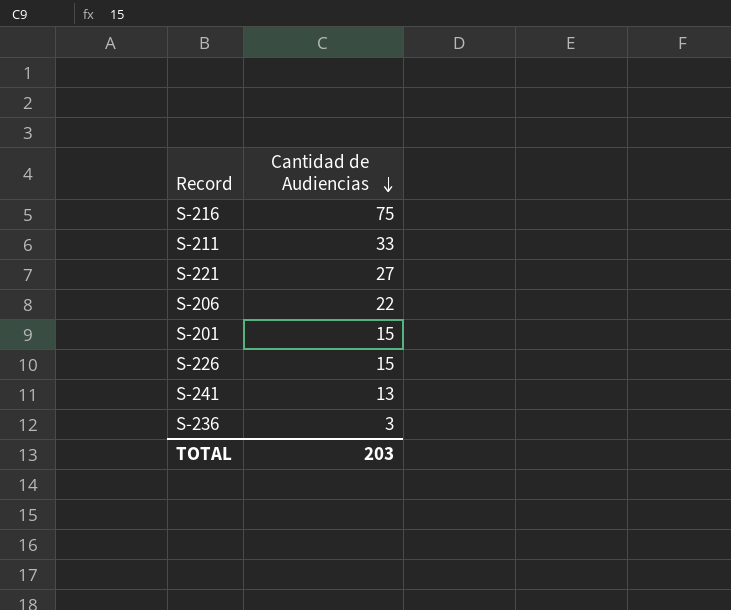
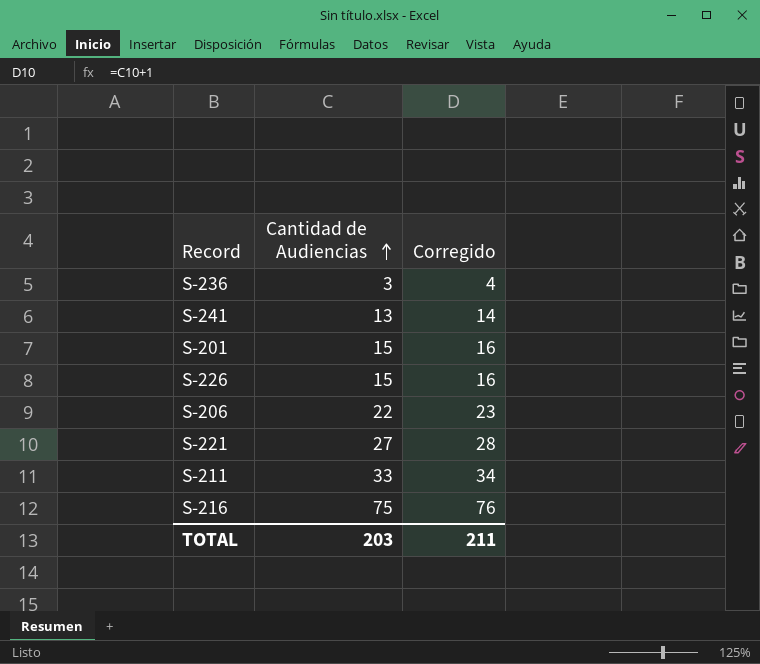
row order: Cantidad de Audiencias descending -> Cantidad de Audiencias ascending
column Corregido | formula: none -> [Cantidad de Audiencias] + 1

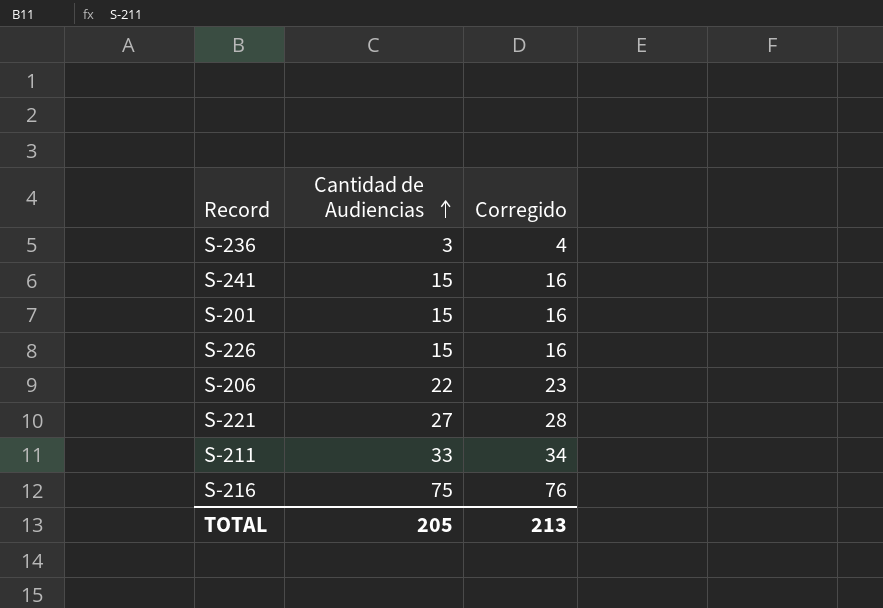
S-241 | Cantidad de Audiencias: 13 -> 15
S-241 | Corregido: 14 -> 16
TOTAL | Cantidad de Audiencias: 203 -> 205
TOTAL | Corregido: 211 -> 213

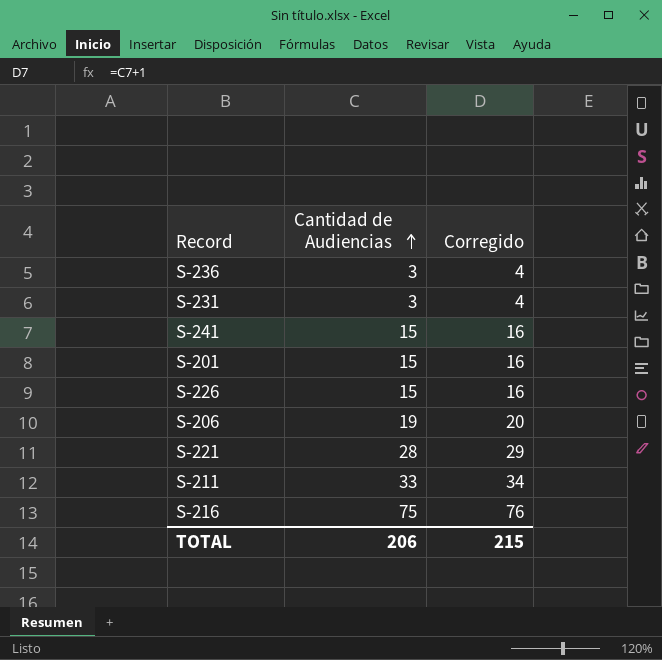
row S-231: none -> 3 | 4
S-206 | Cantidad de Audiencias: 22 -> 19
S-206 | Corregido: 23 -> 20
S-221 | Cantidad de Audiencias: 27 -> 28
S-221 | Corregido: 28 -> 29
TOTAL | Cantidad de Audiencias: 205 -> 206
TOTAL | Corregido: 213 -> 215

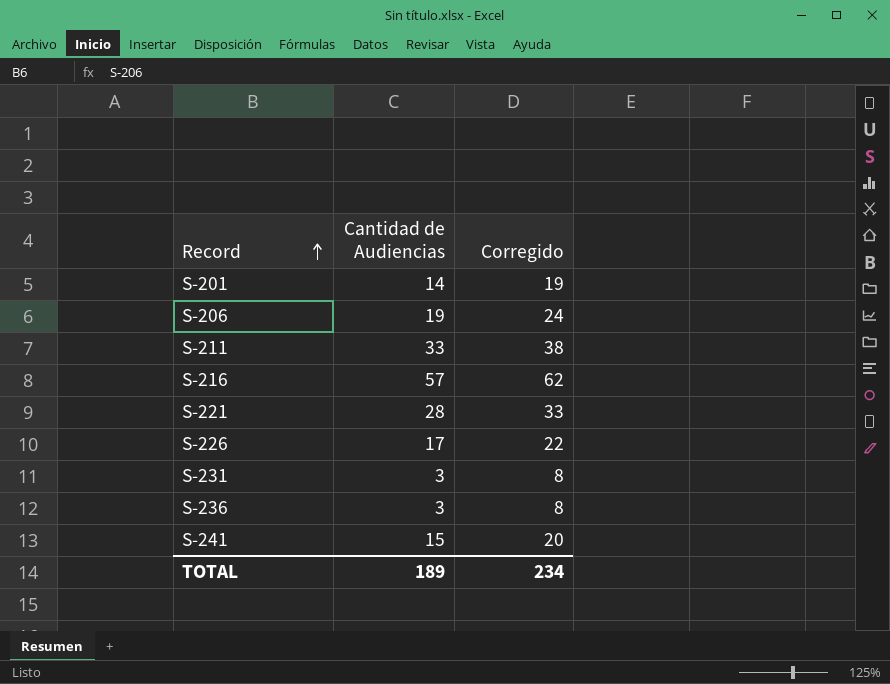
row order: Cantidad de Audiencias ascending -> Record ascending
column Corregido | formula: [Cantidad de Audiencias] + 1 -> [Cantidad de Audiencias] + 5
S-201 | Cantidad de Audiencias: 15 -> 14
S-216 | Cantidad de Audiencias: 75 -> 57
S-226 | Cantidad de Audiencias: 15 -> 17
TOTAL | Cantidad de Audiencias: 206 -> 189
TOTAL | Corregido: 215 -> 234

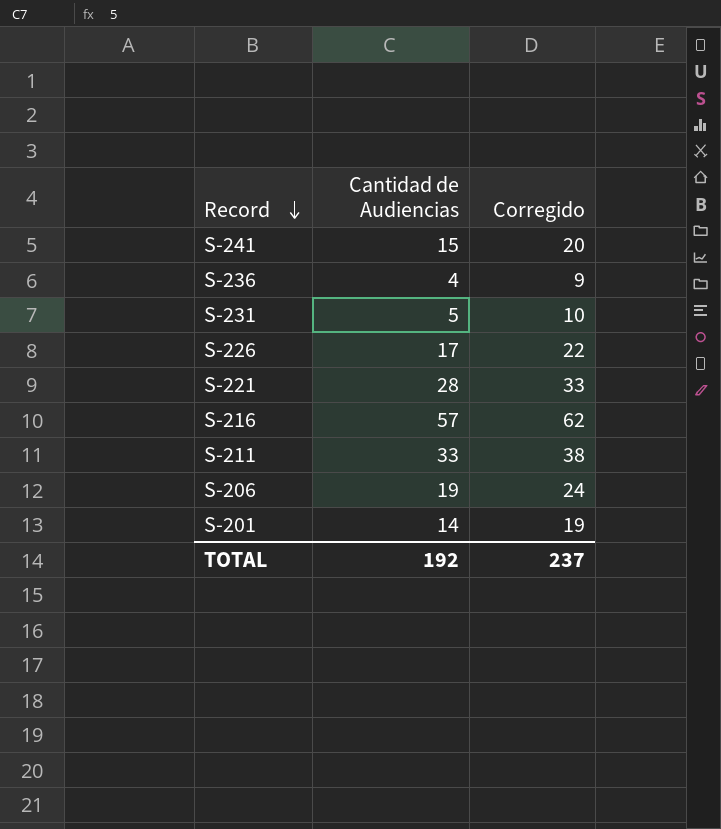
row order: Record ascending -> Record descending
S-236 | Cantidad de Audiencias: 3 -> 4
S-236 | Corregido: 8 -> 9
S-231 | Cantidad de Audiencias: 3 -> 5
S-231 | Corregido: 8 -> 10
TOTAL | Cantidad de Audiencias: 189 -> 192
TOTAL | Corregido: 234 -> 237

